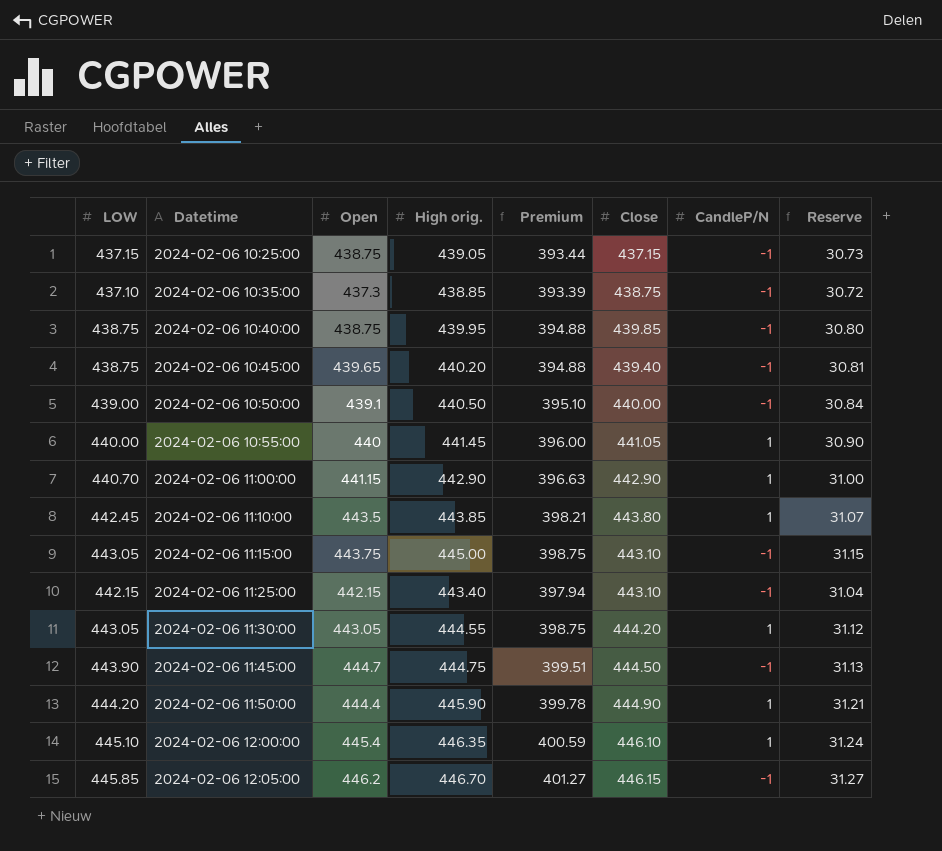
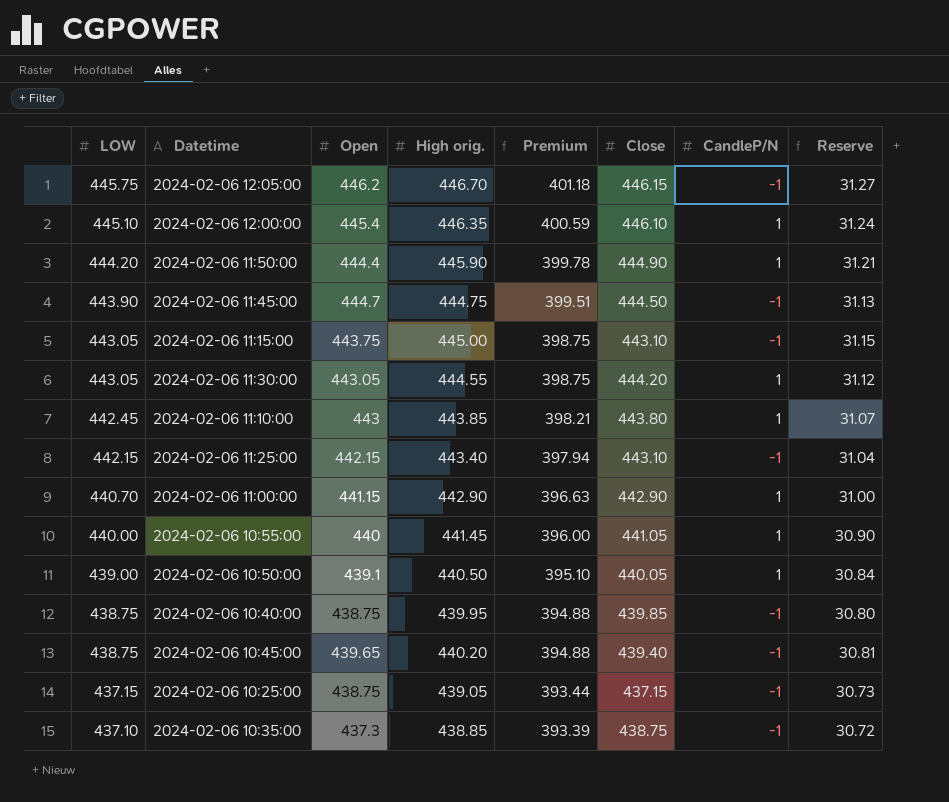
row order: Datetime ascending -> LOW descending
2024-02-06 12:05:00 | LOW: 445.85 -> 445.75
2024-02-06 12:05:00 | Premium: 401.27 -> 401.18
2024-02-06 11:10:00 | Open: 443.5 -> 443
2024-02-06 10:50:00 | Close: 440.00 -> 440.05
2024-02-06 10:50:00 | CandleP/N: -1 -> 1

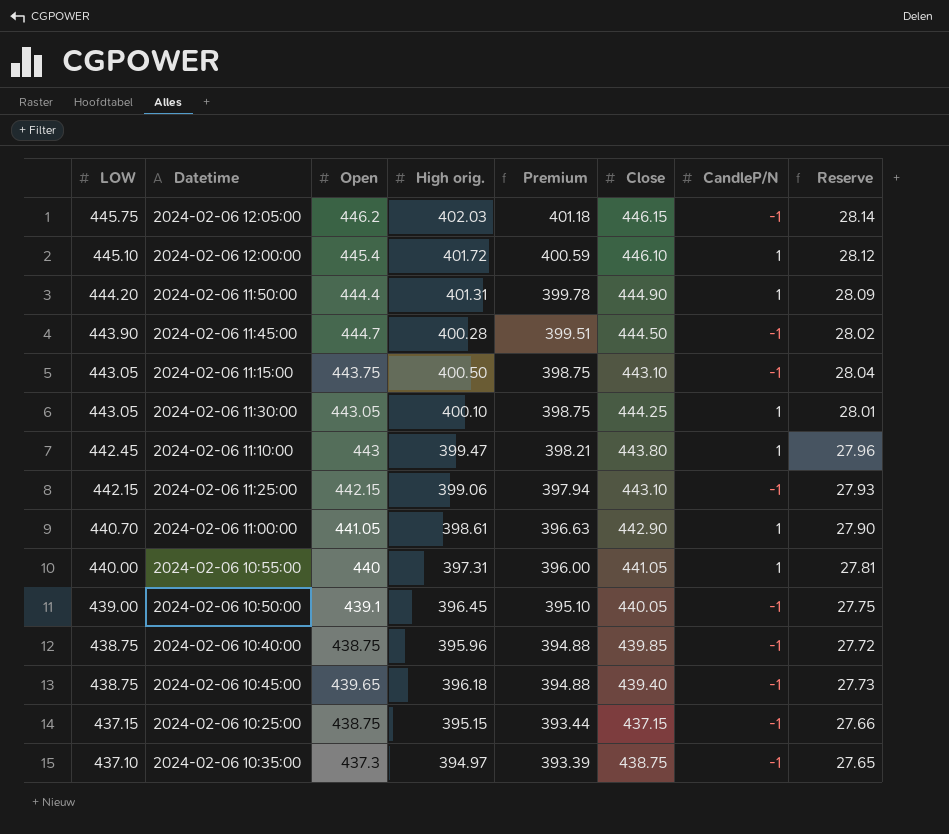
2024-02-06 12:05:00 | High orig.: 446.70 -> 402.03
2024-02-06 12:05:00 | Reserve: 31.27 -> 28.14
2024-02-06 12:00:00 | High orig.: 446.35 -> 401.72
2024-02-06 12:00:00 | Reserve: 31.24 -> 28.12
2024-02-06 11:50:00 | High orig.: 445.90 -> 401.31
2024-02-06 11:50:00 | Reserve: 31.21 -> 28.09
2024-02-06 11:45:00 | High orig.: 444.75 -> 400.28
2024-02-06 11:45:00 | Reserve: 31.13 -> 28.02
2024-02-06 11:15:00 | High orig.: 445.00 -> 400.50
2024-02-06 11:15:00 | Reserve: 31.15 -> 28.04
2024-02-06 11:30:00 | High orig.: 444.55 -> 400.10
2024-02-06 11:30:00 | Close: 444.20 -> 444.25
2024-02-06 11:30:00 | Reserve: 31.12 -> 28.01
2024-02-06 11:10:00 | High orig.: 443.85 -> 399.47
2024-02-06 11:10:00 | Reserve: 31.07 -> 27.96
2024-02-06 11:25:00 | High orig.: 443.40 -> 399.06
2024-02-06 11:25:00 | Reserve: 31.04 -> 27.93
2024-02-06 11:00:00 | Open: 441.15 -> 441.05
2024-02-06 11:00:00 | High orig.: 442.90 -> 398.61
2024-02-06 11:00:00 | Reserve: 31.00 -> 27.90
2024-02-06 10:55:00 | High orig.: 441.45 -> 397.31
2024-02-06 10:55:00 | Reserve: 30.90 -> 27.81
2024-02-06 10:50:00 | High orig.: 440.50 -> 396.45
2024-02-06 10:50:00 | CandleP/N: 1 -> -1
2024-02-06 10:50:00 | Reserve: 30.84 -> 27.75
2024-02-06 10:40:00 | High orig.: 439.95 -> 395.96
2024-02-06 10:40:00 | Reserve: 30.80 -> 27.72
2024-02-06 10:45:00 | High orig.: 440.20 -> 396.18
2024-02-06 10:45:00 | Reserve: 30.81 -> 27.73
2024-02-06 10:25:00 | High orig.: 439.05 -> 395.15
2024-02-06 10:25:00 | Reserve: 30.73 -> 27.66
2024-02-06 10:35:00 | High orig.: 438.85 -> 394.97
2024-02-06 10:35:00 | Reserve: 30.72 -> 27.65

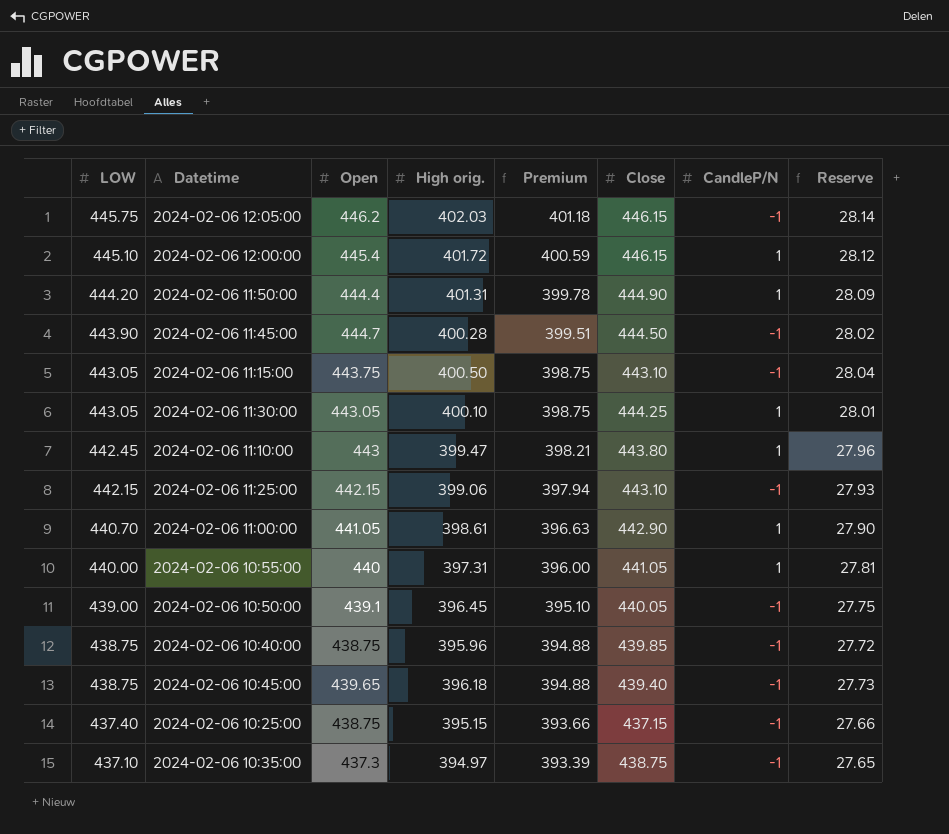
2024-02-06 12:00:00 | Close: 446.10 -> 446.15
2024-02-06 10:25:00 | LOW: 437.15 -> 437.40
2024-02-06 10:25:00 | Premium: 393.44 -> 393.66

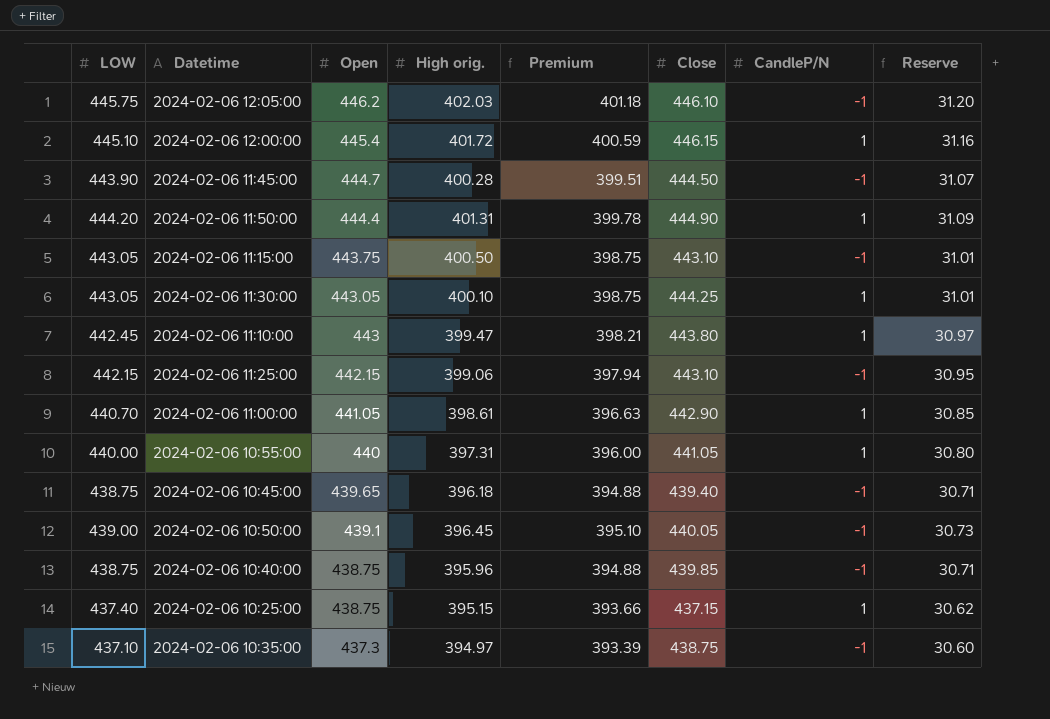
row order: LOW descending -> Open descending
column Reserve | formula: [High orig.] * 0.07 -> [LOW] * 0.07
2024-02-06 12:05:00 | Close: 446.15 -> 446.10
2024-02-06 10:25:00 | CandleP/N: -1 -> 1

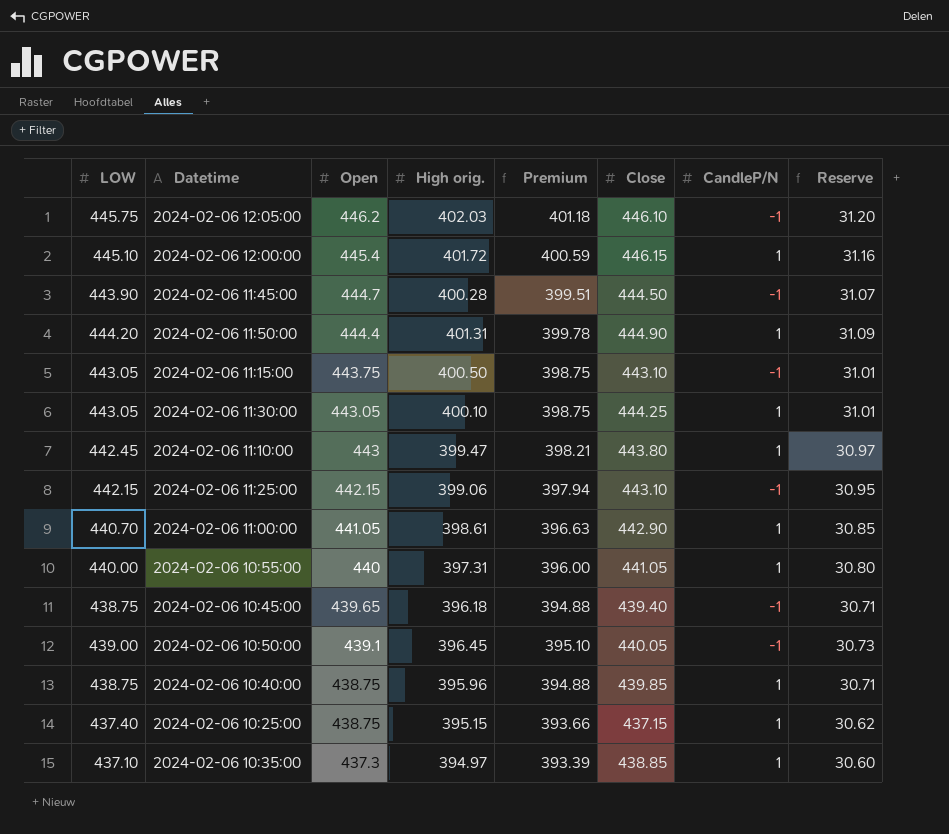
2024-02-06 10:40:00 | CandleP/N: -1 -> 1
2024-02-06 10:35:00 | Close: 438.75 -> 438.85
2024-02-06 10:35:00 | CandleP/N: -1 -> 1

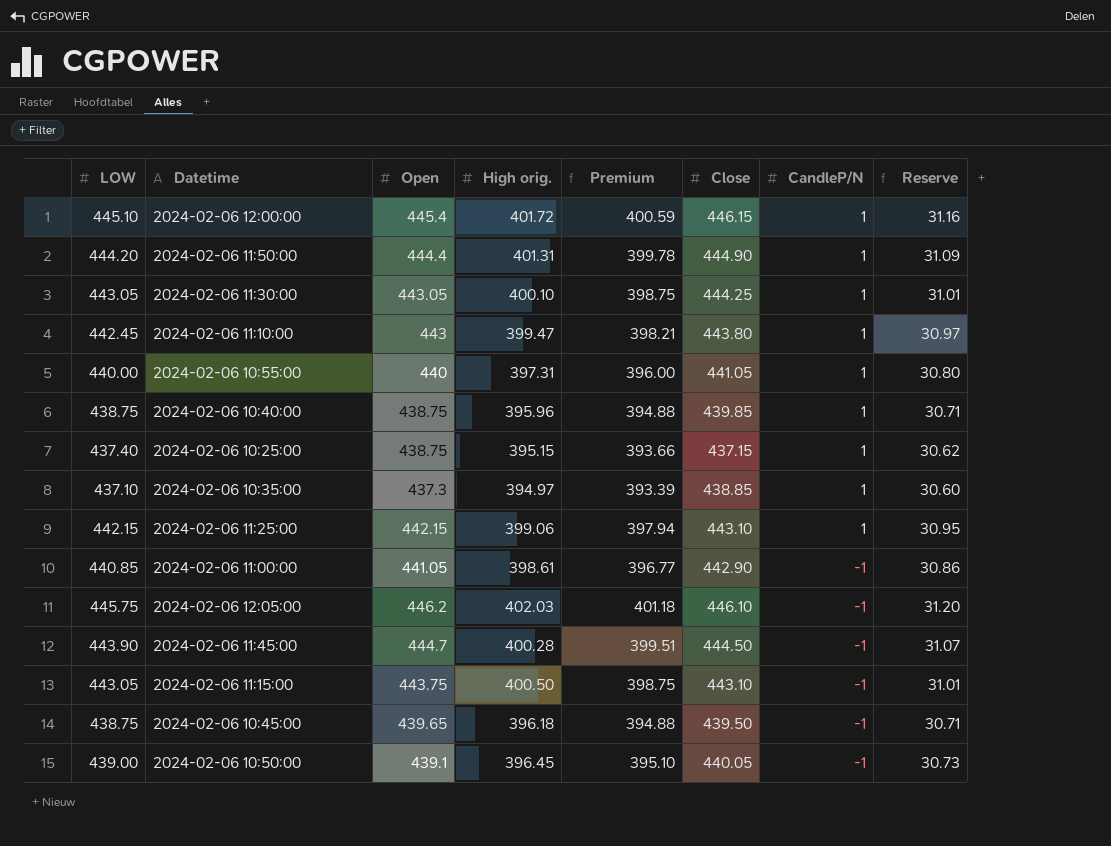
row order: Open descending -> CandleP/N descending
2024-02-06 11:25:00 | CandleP/N: -1 -> 1
2024-02-06 11:00:00 | LOW: 440.70 -> 440.85
2024-02-06 11:00:00 | Premium: 396.63 -> 396.77
2024-02-06 11:00:00 | CandleP/N: 1 -> -1
2024-02-06 11:00:00 | Reserve: 30.85 -> 30.86
2024-02-06 10:45:00 | Close: 439.40 -> 439.50

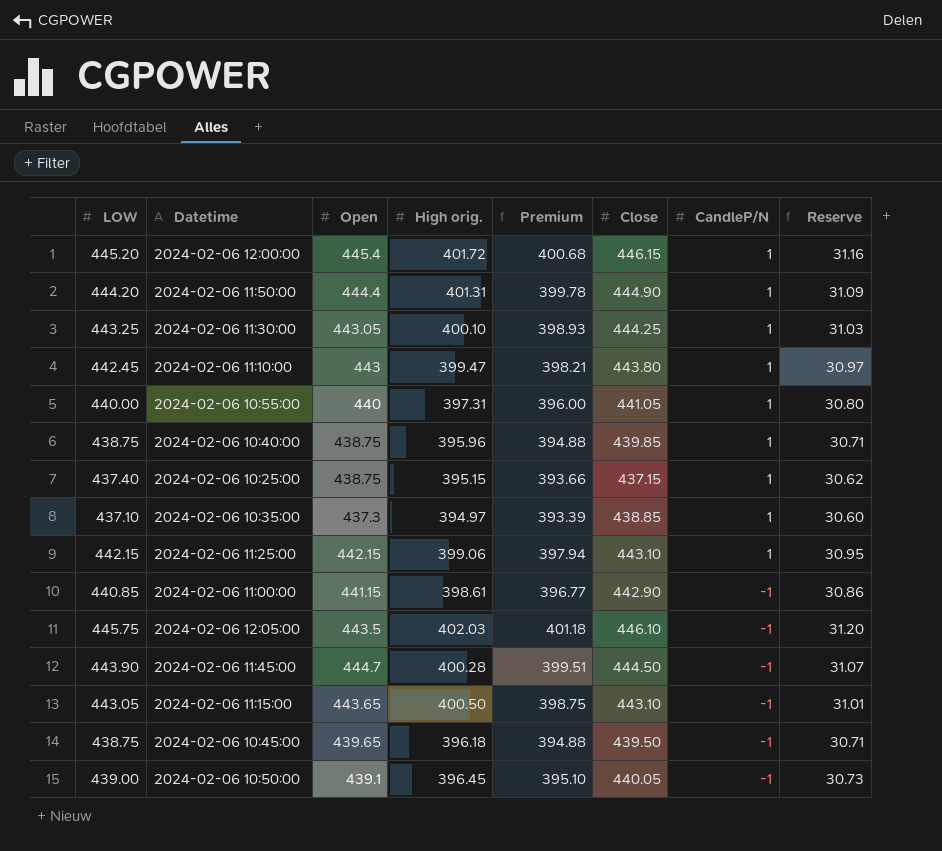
2024-02-06 12:00:00 | LOW: 445.10 -> 445.20
2024-02-06 12:00:00 | Premium: 400.59 -> 400.68
2024-02-06 11:30:00 | LOW: 443.05 -> 443.25
2024-02-06 11:30:00 | Premium: 398.75 -> 398.93
2024-02-06 11:30:00 | Reserve: 31.01 -> 31.03
2024-02-06 11:00:00 | Open: 441.05 -> 441.15
2024-02-06 12:05:00 | Open: 446.2 -> 443.5
2024-02-06 11:15:00 | Open: 443.75 -> 443.65

